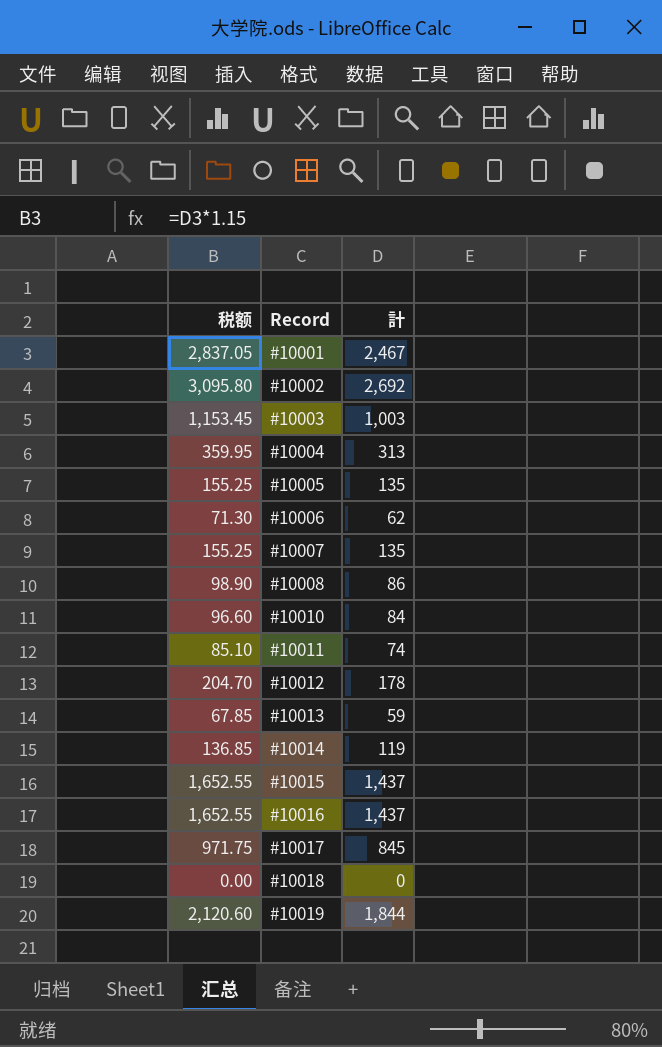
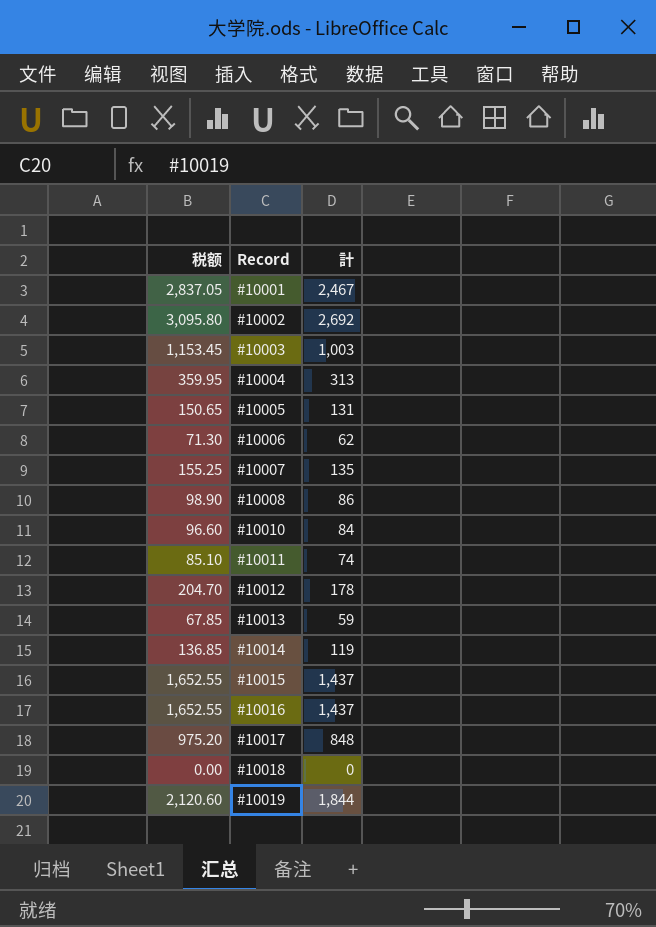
#10005 | 税额: 155.25 -> 150.65
#10005 | 計: 135 -> 131
#10017 | 税额: 971.75 -> 975.20
#10017 | 計: 845 -> 848

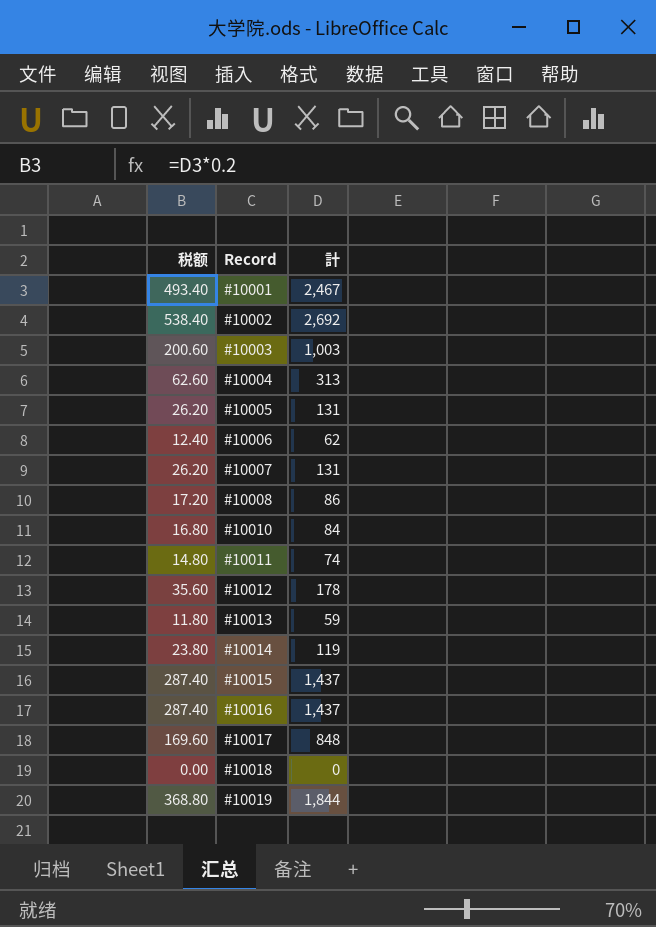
column 税额 | formula: [計] * 1.15 -> [計] * 0.2
#10007 | 計: 135 -> 131

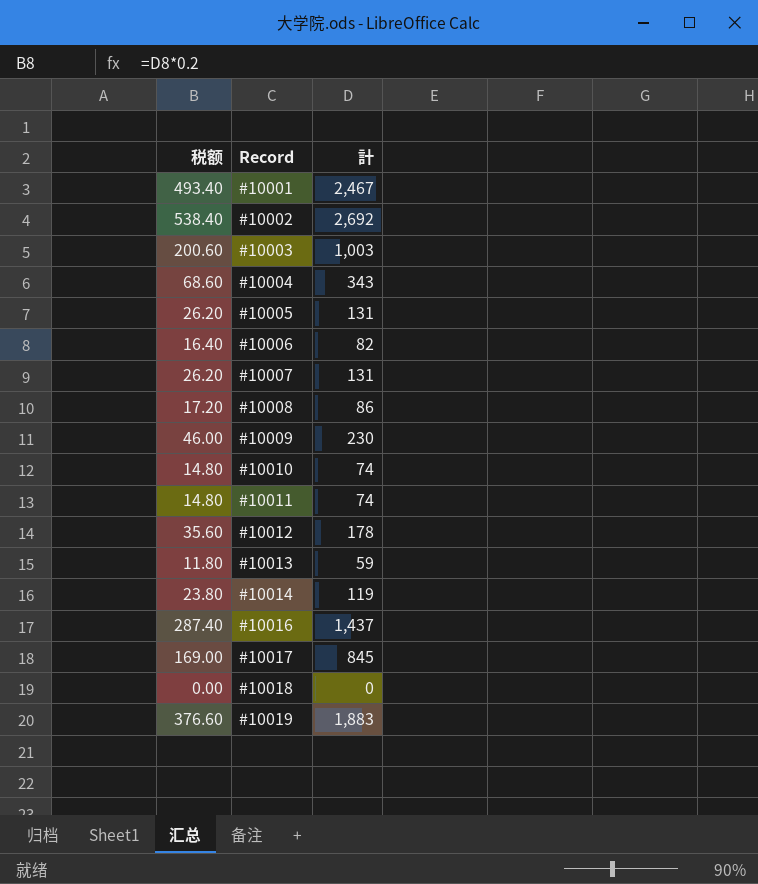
row #10015: 287.40 | 1,437 -> none
#10004 | 税额: 62.60 -> 68.60
#10004 | 計: 313 -> 343
#10006 | 税额: 12.40 -> 16.40
#10006 | 計: 62 -> 82
row #10009: none -> 46.00 | 230
#10010 | 税额: 16.80 -> 14.80
#10010 | 計: 84 -> 74
#10017 | 税额: 169.60 -> 169.00
#10017 | 計: 848 -> 845
#10019 | 税额: 368.80 -> 376.60
#10019 | 計: 1,844 -> 1,883

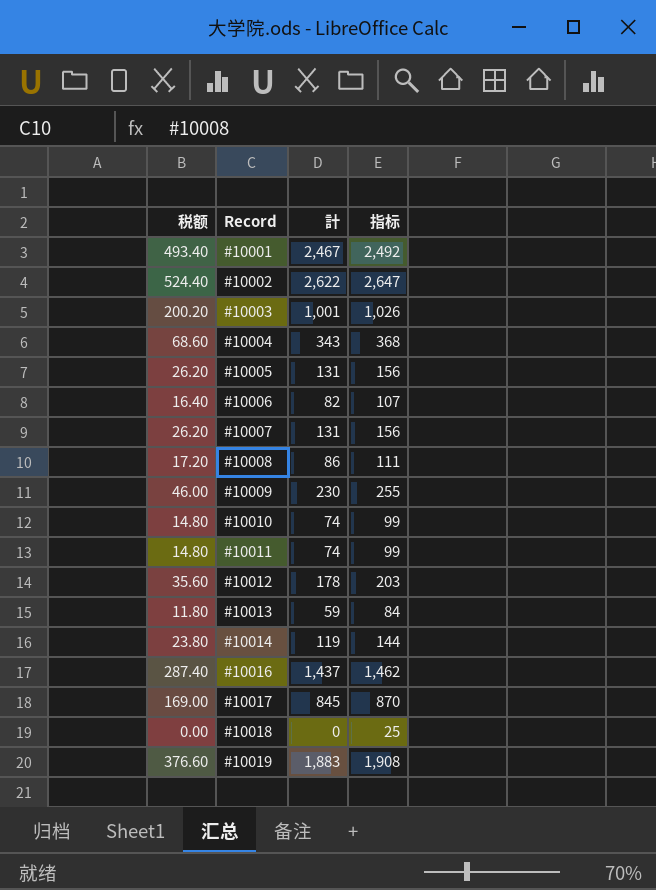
column 指标 | formula: none -> [計] + 25
#10002 | 税额: 538.40 -> 524.40
#10002 | 計: 2,692 -> 2,622
#10003 | 税额: 200.60 -> 200.20
#10003 | 計: 1,003 -> 1,001

